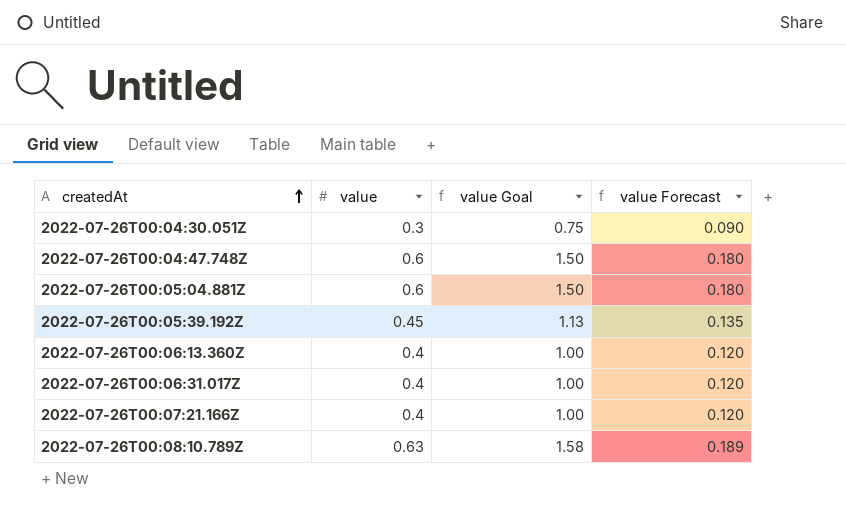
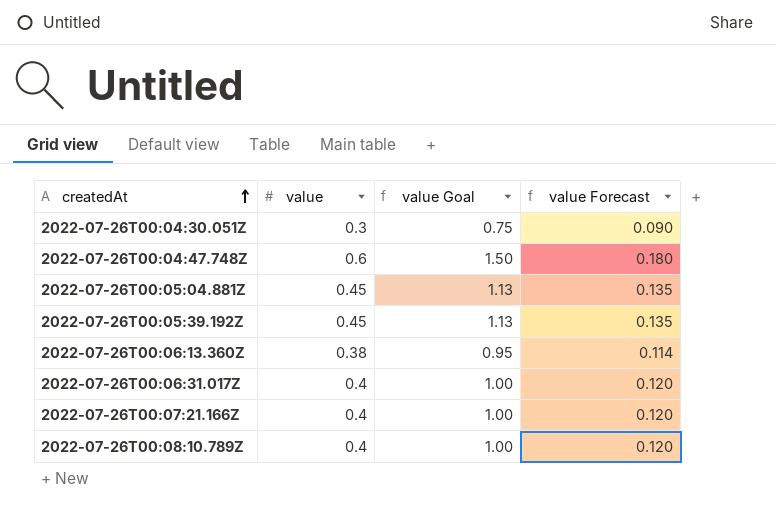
2022-07-26T00:05:04.881Z | value: 0.6 -> 0.45
2022-07-26T00:05:04.881Z | value Goal: 1.50 -> 1.13
2022-07-26T00:05:04.881Z | value Forecast: 0.180 -> 0.135
2022-07-26T00:06:13.360Z | value: 0.4 -> 0.38
2022-07-26T00:06:13.360Z | value Goal: 1.00 -> 0.95
2022-07-26T00:06:13.360Z | value Forecast: 0.120 -> 0.114
2022-07-26T00:08:10.789Z | value: 0.63 -> 0.4
2022-07-26T00:08:10.789Z | value Goal: 1.58 -> 1.00
2022-07-26T00:08:10.789Z | value Forecast: 0.189 -> 0.120

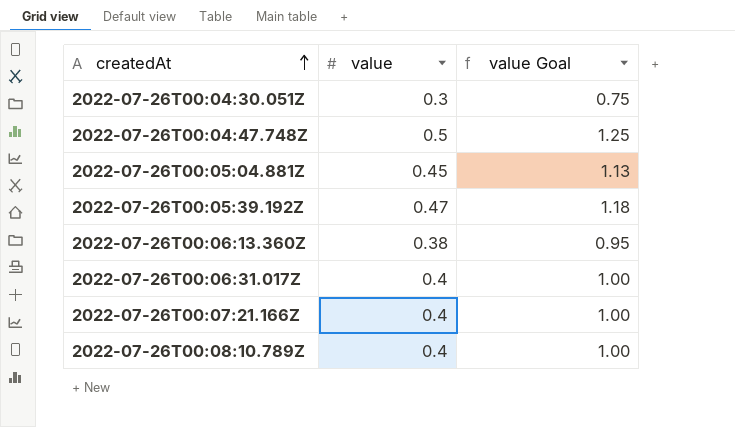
column value Forecast | formula: [value] * 0.3 -> none
2022-07-26T00:04:47.748Z | value: 0.6 -> 0.5
2022-07-26T00:04:47.748Z | value Goal: 1.50 -> 1.25
2022-07-26T00:05:39.192Z | value: 0.45 -> 0.47
2022-07-26T00:05:39.192Z | value Goal: 1.13 -> 1.18

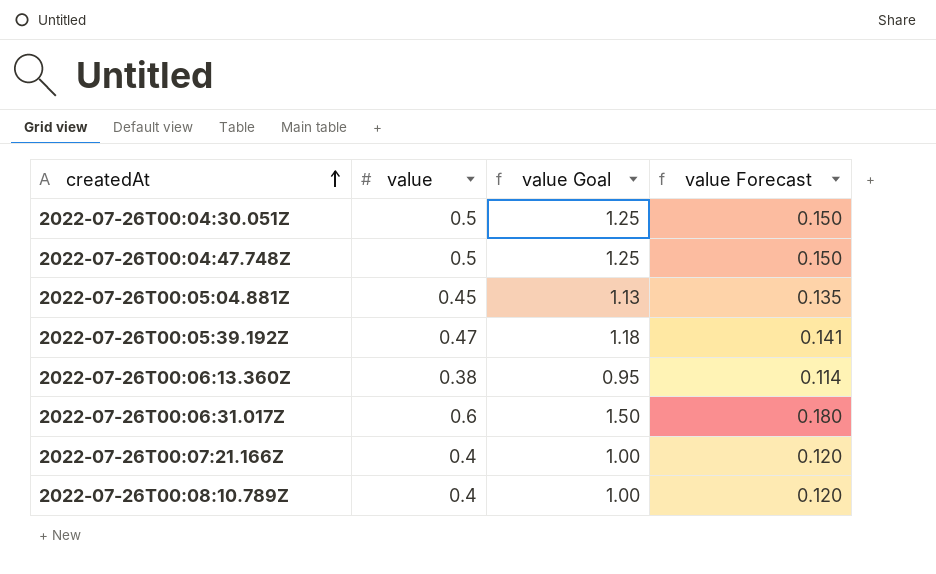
column value Forecast | formula: none -> [value] * 0.3
2022-07-26T00:04:30.051Z | value: 0.3 -> 0.5
2022-07-26T00:04:30.051Z | value Goal: 0.75 -> 1.25
2022-07-26T00:06:31.017Z | value: 0.4 -> 0.6
2022-07-26T00:06:31.017Z | value Goal: 1.00 -> 1.50

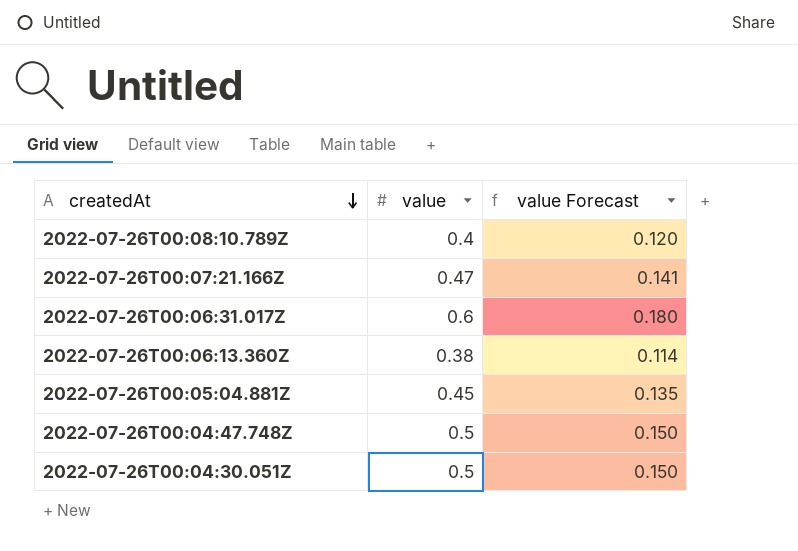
row order: createdAt ascending -> createdAt descending
column value Goal | formula: [value] * 2.5 -> none
row 2022-07-26T00:05:39.192Z: 0.47 | 1.18 | 0.141 -> none
2022-07-26T00:07:21.166Z | value: 0.4 -> 0.47
2022-07-26T00:07:21.166Z | value Forecast: 0.120 -> 0.141

